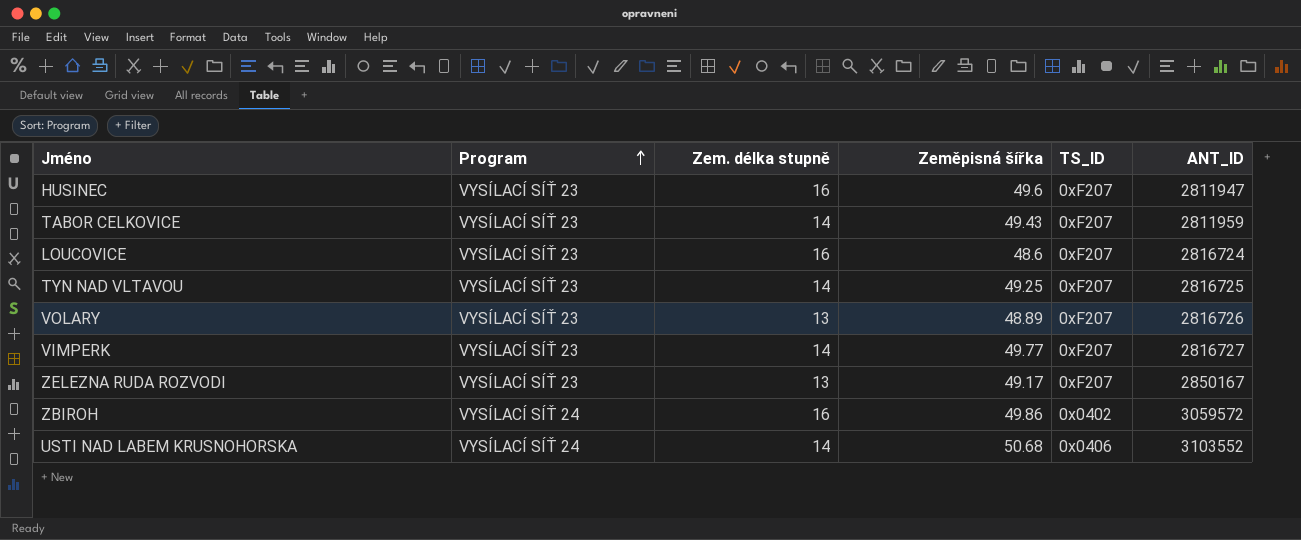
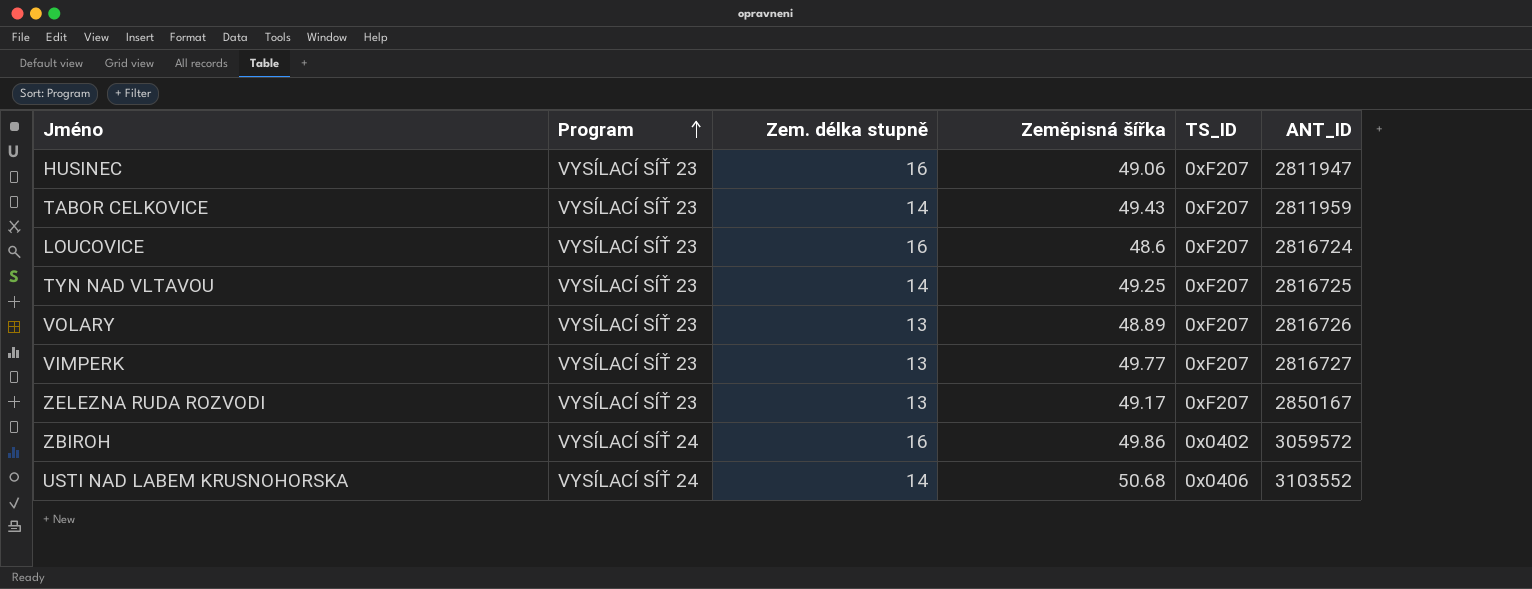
HUSINEC | Zeměpisná šířka: 49.6 -> 49.06
VIMPERK | Zem. délka stupně: 14 -> 13

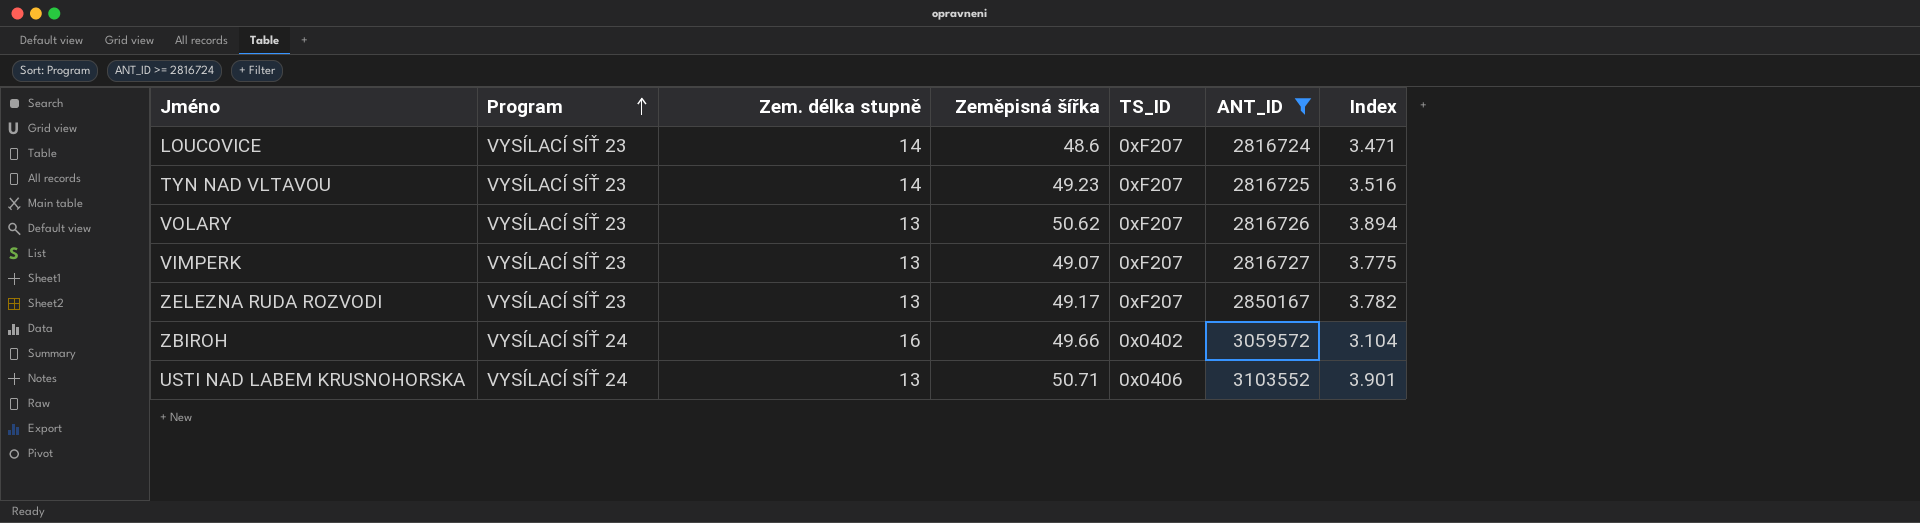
filter: none -> ANT_ID >= 2816724
column Index | formula: none -> [Zeměpisná šířka] / [Zem. délka stupně]
LOUCOVICE | Zem. délka stupně: 16 -> 14
TYN NAD VLTAVOU | Zeměpisná šířka: 49.25 -> 49.23
VOLARY | Zeměpisná šířka: 48.89 -> 50.62
VIMPERK | Zeměpisná šířka: 49.77 -> 49.07
ZBIROH | Zeměpisná šířka: 49.86 -> 49.66
USTI NAD LABEM KRUSNOHORSKA | Zem. délka stupně: 14 -> 13
USTI NAD LABEM KRUSNOHORSKA | Zeměpisná šířka: 50.68 -> 50.71

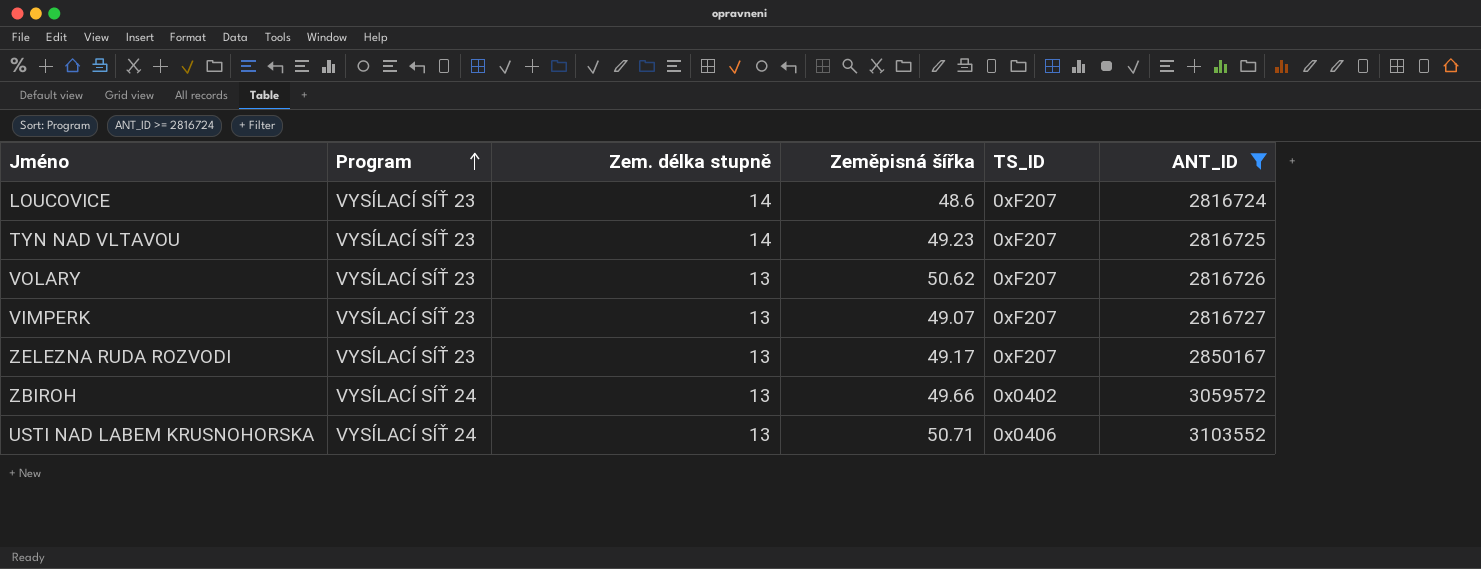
column Index | formula: [Zeměpisná šířka] / [Zem. délka stupně] -> none
ZBIROH | Zem. délka stupně: 16 -> 13

